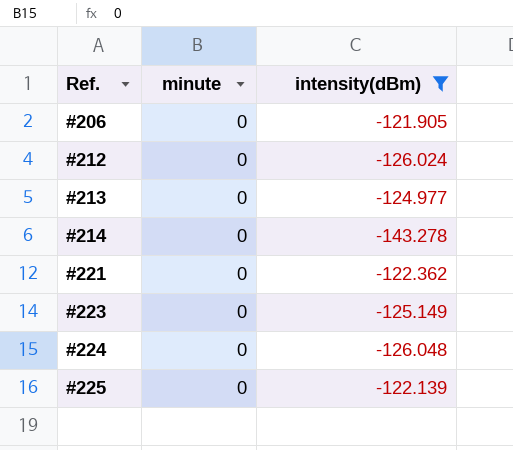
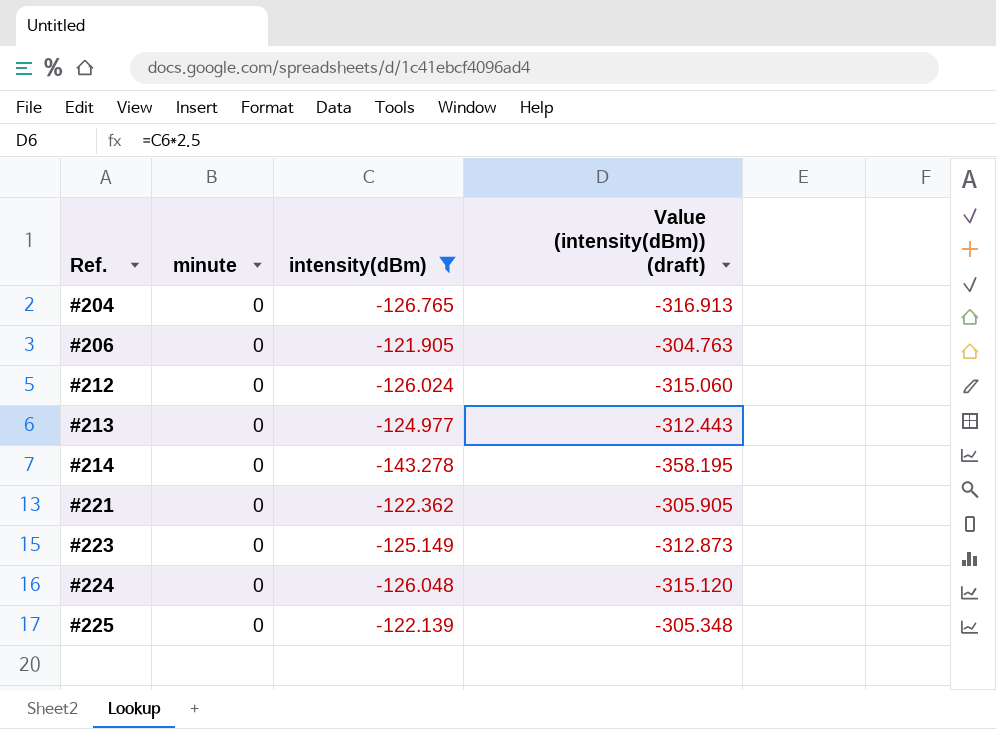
column Value (intensity(dBm)) (draft) | formula: none -> [intensity(dBm)] * 2.5
row #204: none -> 0 | -126.765 | -316.913

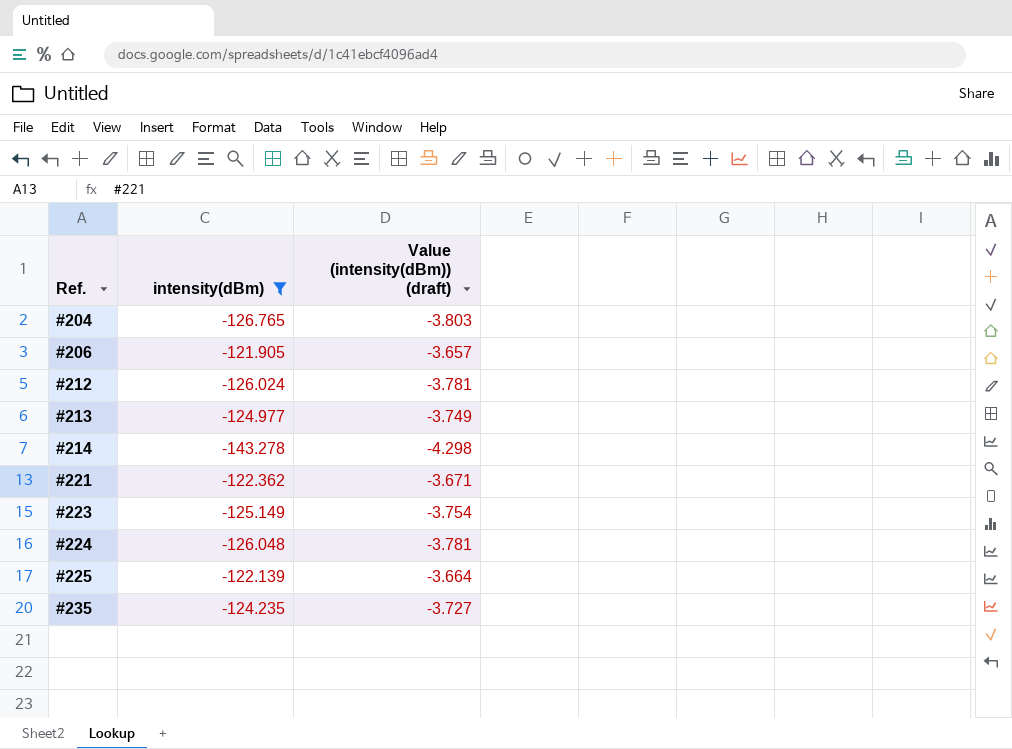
column minute | position: 2 -> none
column Value (intensity(dBm)) (draft) | formula: [intensity(dBm)] * 2.5 -> [intensity(dBm)] * 0.03
row #235: none -> -124.235 | -3.727

